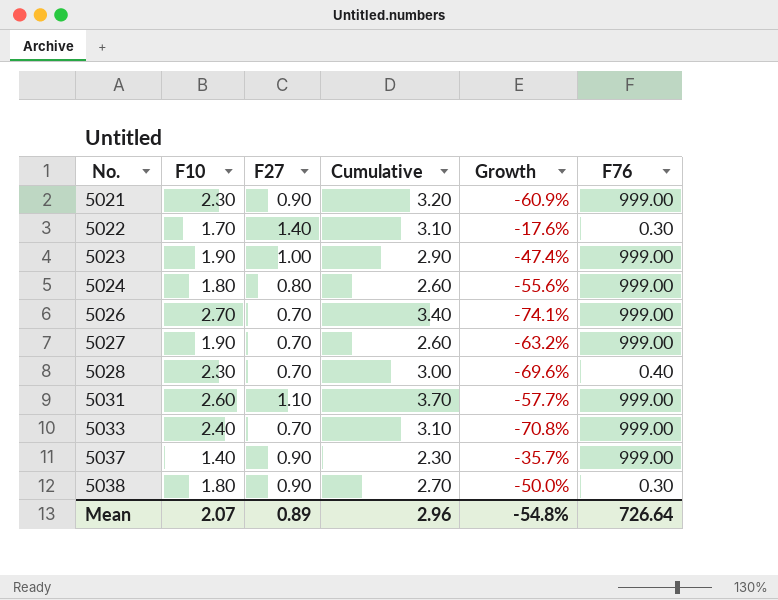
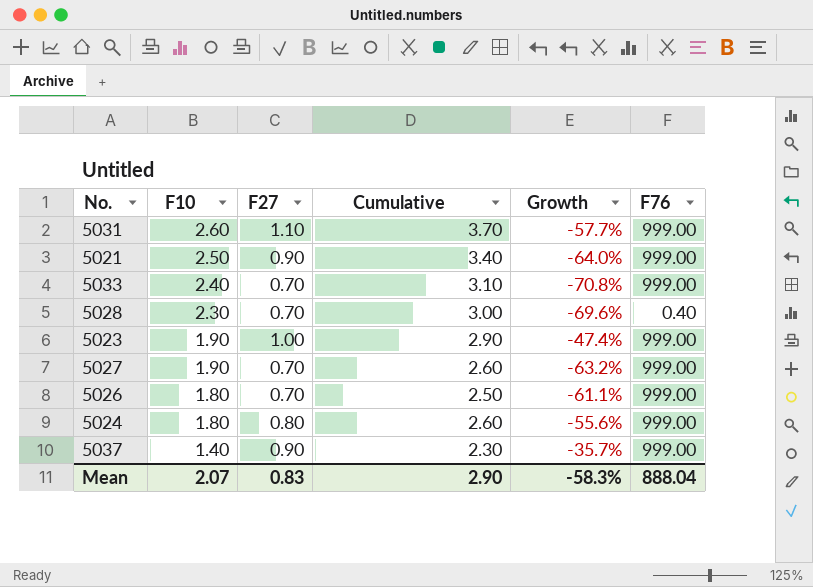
row order: No. ascending -> F10 descending
row 5022: 1.70 | 1.40 | 3.10 | -17.6% | 0.30 -> none
row 5038: 1.80 | 0.90 | 2.70 | -50.0% | 0.30 -> none
5021 | F10: 2.30 -> 2.50
5021 | Cumulative: 3.20 -> 3.40
5021 | Growth: -60.9% -> -64.0%
5026 | F10: 2.70 -> 1.80
5026 | Cumulative: 3.40 -> 2.50
5026 | Growth: -74.1% -> -61.1%
Mean | F27: 0.89 -> 0.83
Mean | Cumulative: 2.96 -> 2.90
Mean | Growth: -54.8% -> -58.3%
Mean | F76: 726.64 -> 888.04

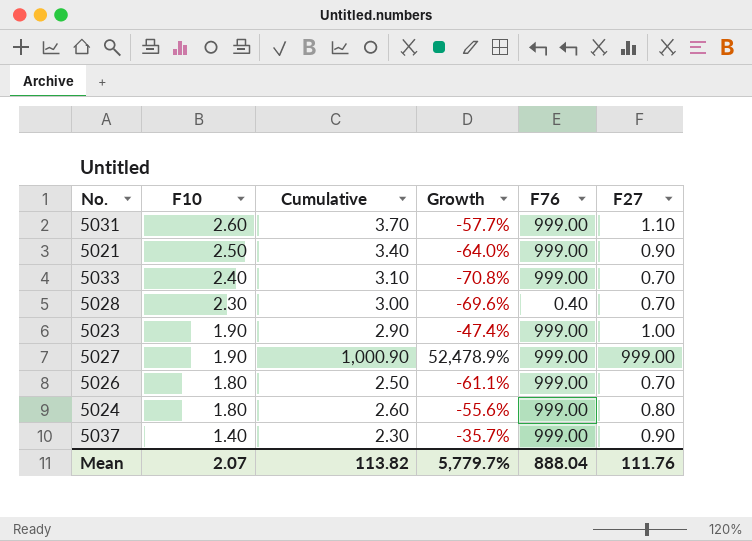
column F27 | position: 3 -> 6
5027 | Cumulative: 2.60 -> 1,000.90
5027 | Growth: -63.2% -> 52,478.9%
5027 | F27: 0.70 -> 999.00
Mean | Cumulative: 2.90 -> 113.82
Mean | Growth: -58.3% -> 5,779.7%
Mean | F27: 0.83 -> 111.76

